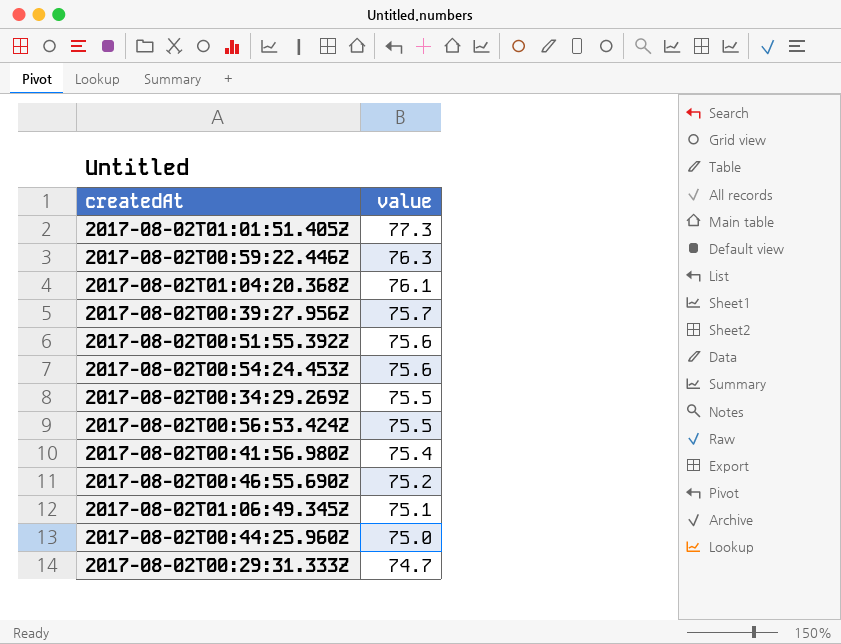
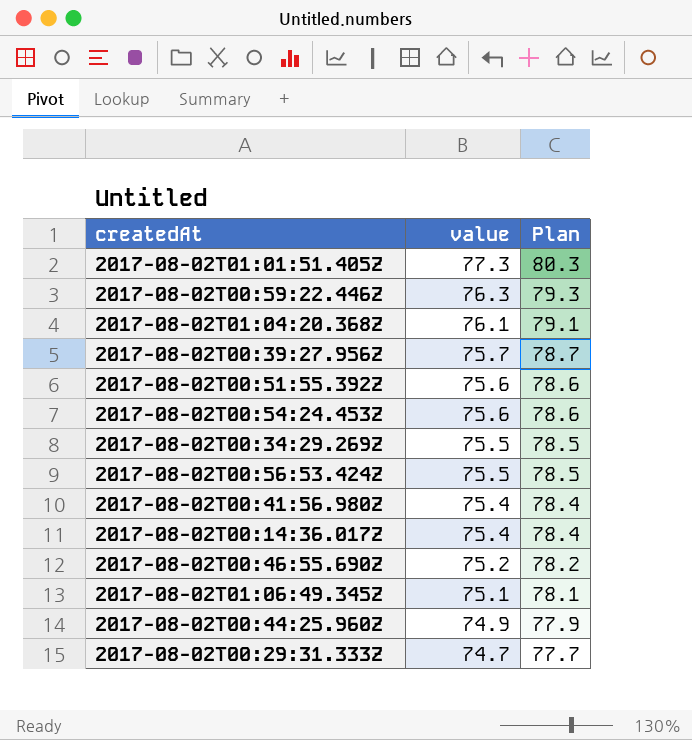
column Plan | formula: none -> [value] + 3
row 2017-08-02T00:14:36.017Z: none -> 75.4 | 78.4
2017-08-02T00:44:25.960Z | value: 75.0 -> 74.9

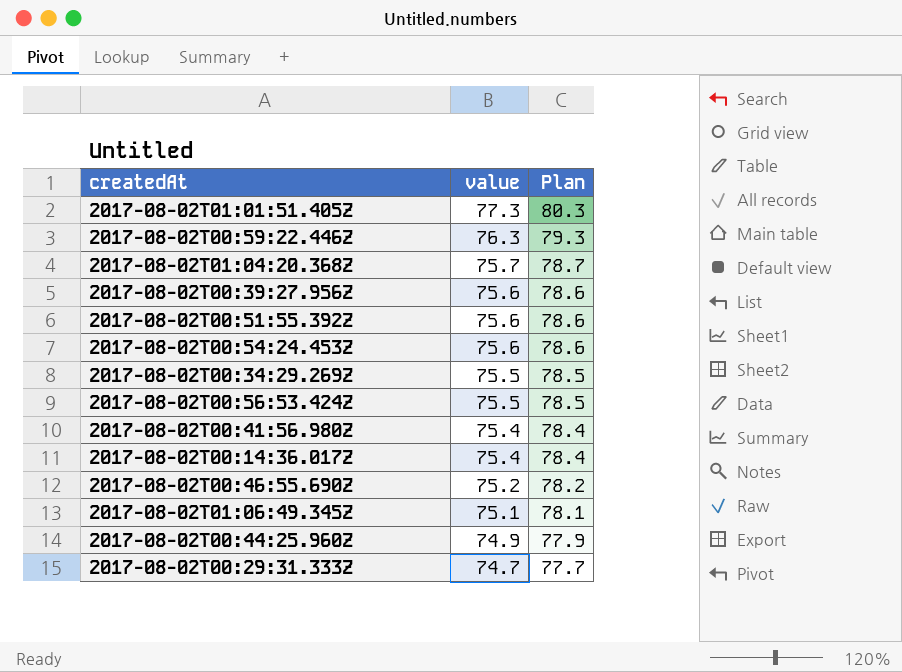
2017-08-02T01:04:20.368Z | value: 76.1 -> 75.7
2017-08-02T01:04:20.368Z | Plan: 79.1 -> 78.7
2017-08-02T00:39:27.956Z | value: 75.7 -> 75.6
2017-08-02T00:39:27.956Z | Plan: 78.7 -> 78.6

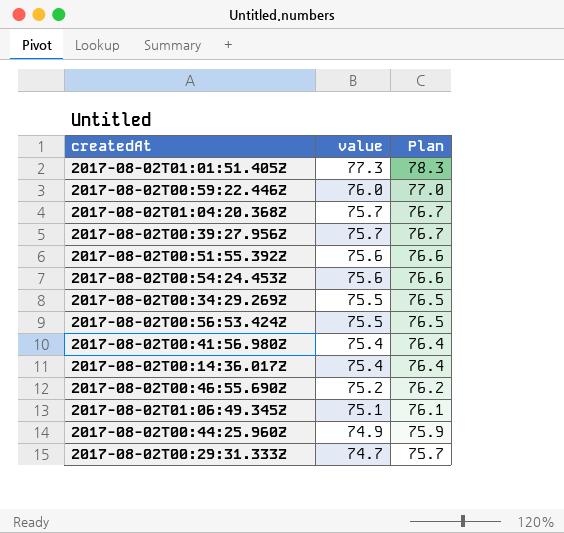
column Plan | formula: [value] + 3 -> [value] + 1
2017-08-02T00:59:22.446Z | value: 76.3 -> 76.0
2017-08-02T00:39:27.956Z | value: 75.6 -> 75.7

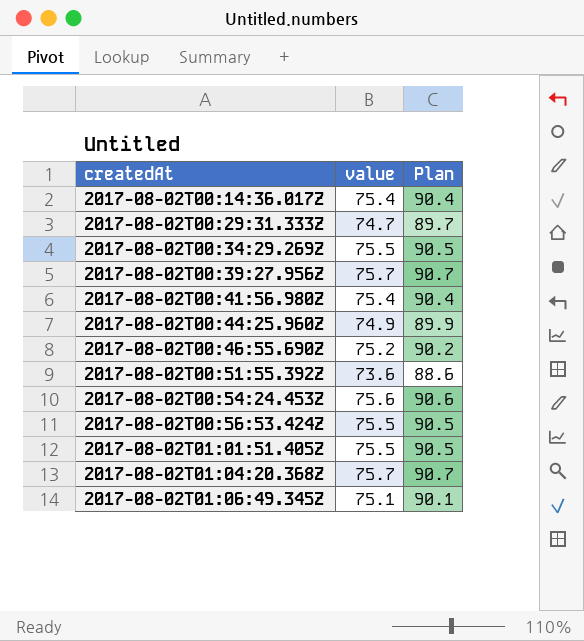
row order: value descending -> createdAt ascending
column Plan | formula: [value] + 1 -> [value] + 15
row 2017-08-02T00:59:22.446Z: 76.0 | 77.0 -> none
2017-08-02T00:51:55.392Z | value: 75.6 -> 73.6
2017-08-02T01:01:51.405Z | value: 77.3 -> 75.5

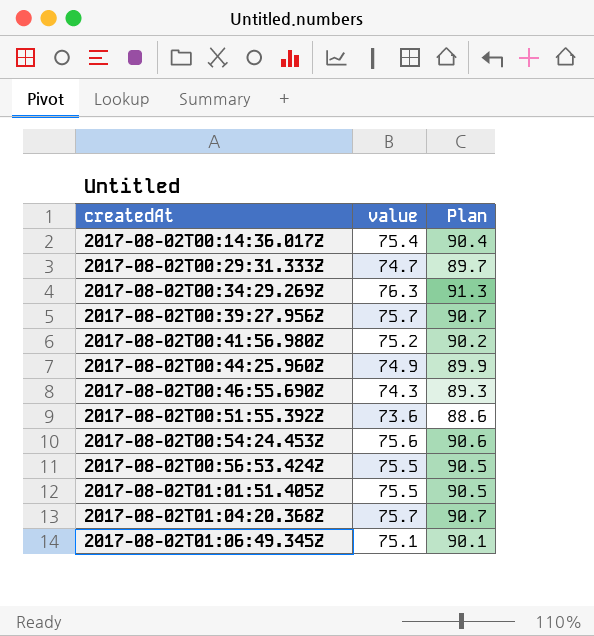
2017-08-02T00:34:29.269Z | value: 75.5 -> 76.3
2017-08-02T00:34:29.269Z | Plan: 90.5 -> 91.3
2017-08-02T00:41:56.980Z | value: 75.4 -> 75.2
2017-08-02T00:41:56.980Z | Plan: 90.4 -> 90.2
2017-08-02T00:46:55.690Z | value: 75.2 -> 74.3
2017-08-02T00:46:55.690Z | Plan: 90.2 -> 89.3

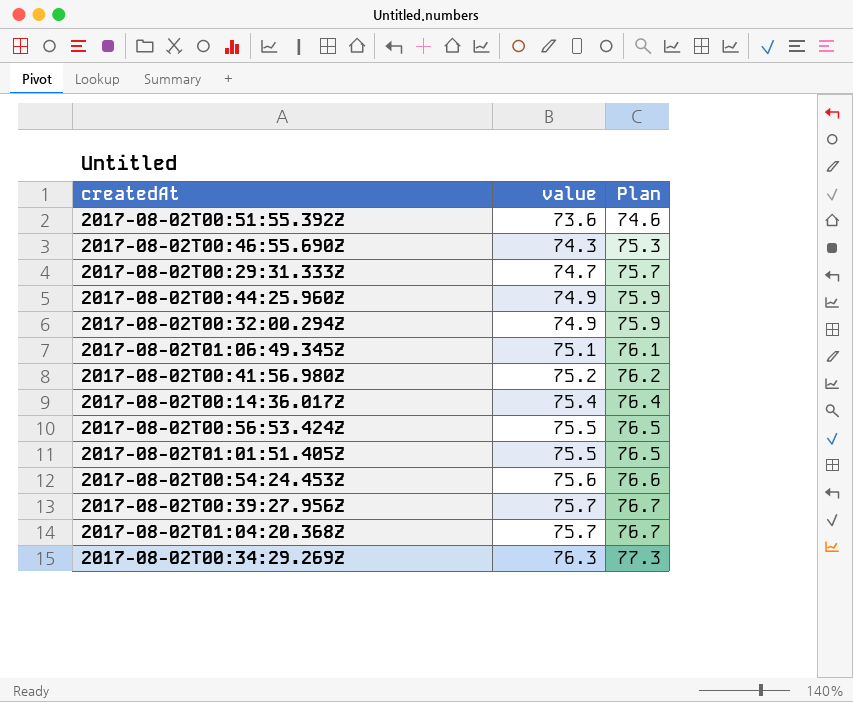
row order: createdAt ascending -> value ascending
column Plan | formula: [value] + 15 -> [value] + 1
row 2017-08-02T00:32:00.294Z: none -> 74.9 | 75.9

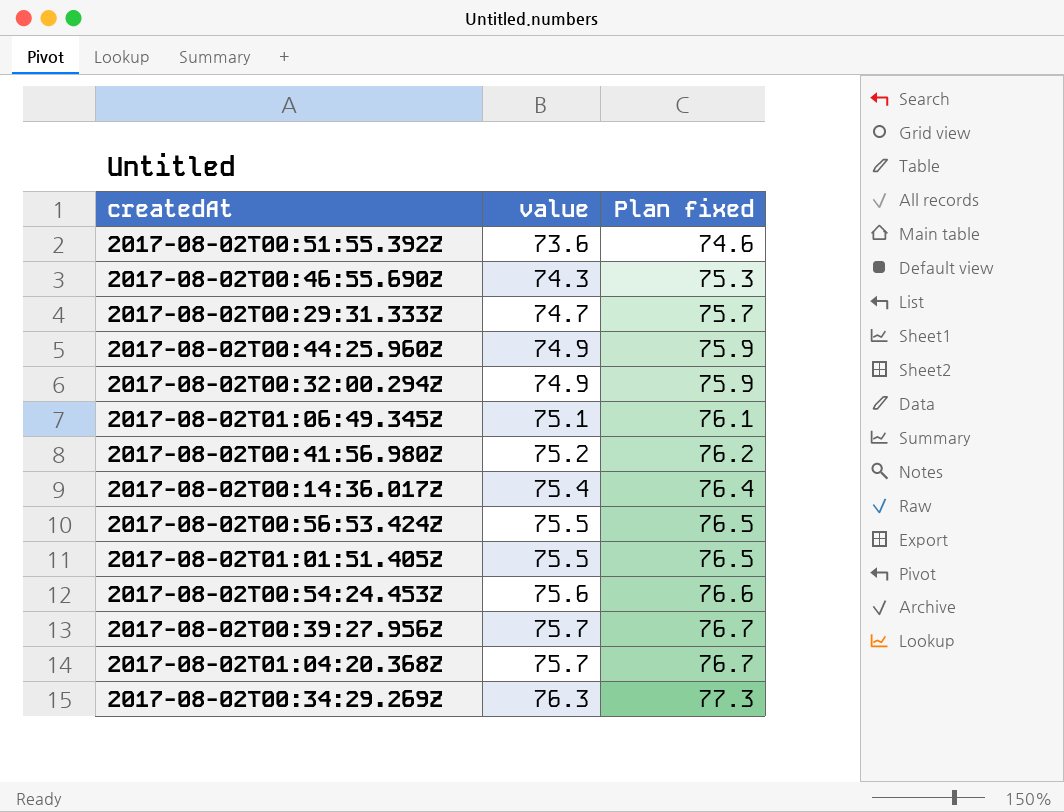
column name: Plan -> Plan fixed

